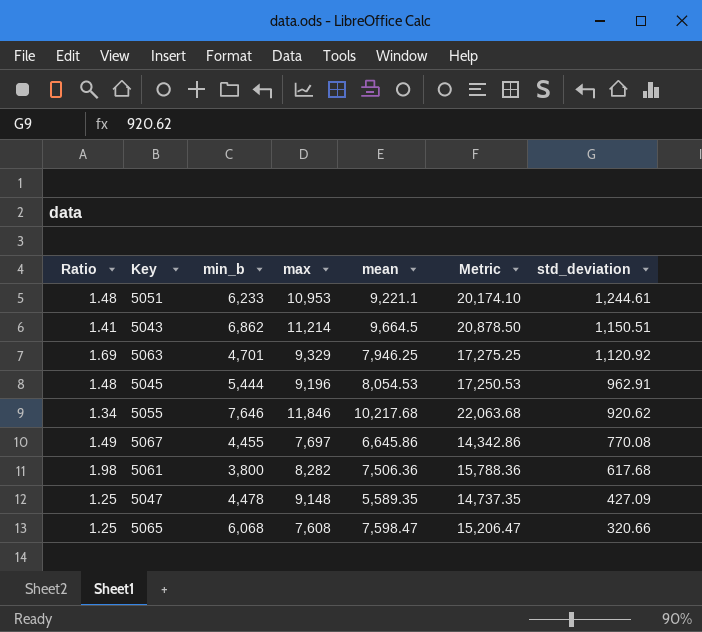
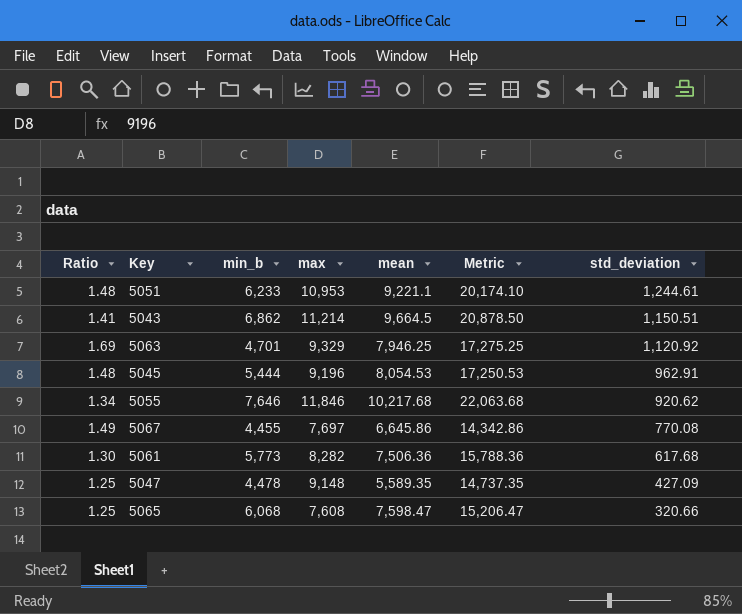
5061 | Ratio: 1.98 -> 1.30
5061 | min_b: 3,800 -> 5,773

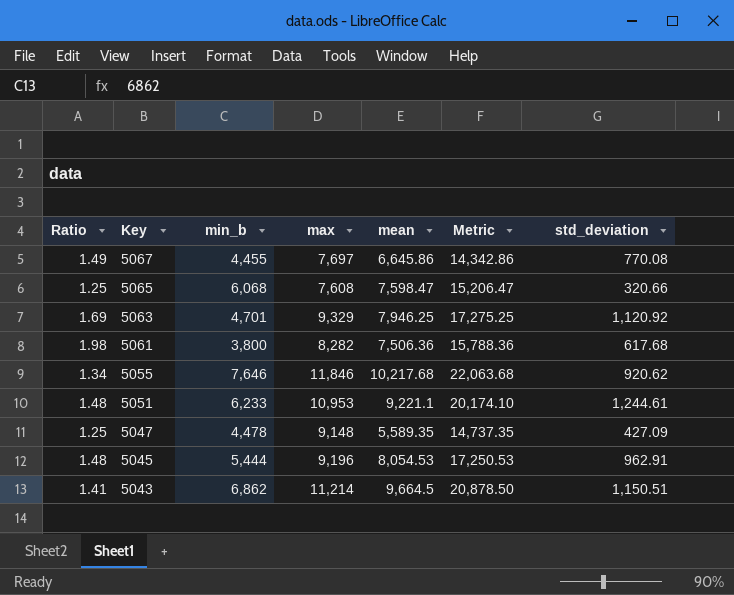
row order: std_deviation descending -> Key descending
5061 | Ratio: 1.30 -> 1.98
5061 | min_b: 5,773 -> 3,800

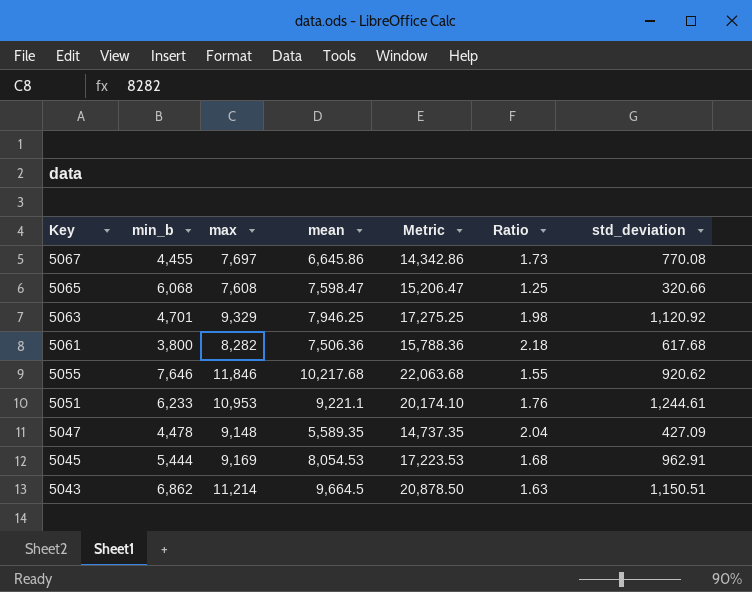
column Ratio | formula: [mean] / [min_b] -> [max] / [min_b]
column Ratio | position: 1 -> 6
5045 | max: 9,196 -> 9,169
5045 | Metric: 17,250.53 -> 17,223.53

